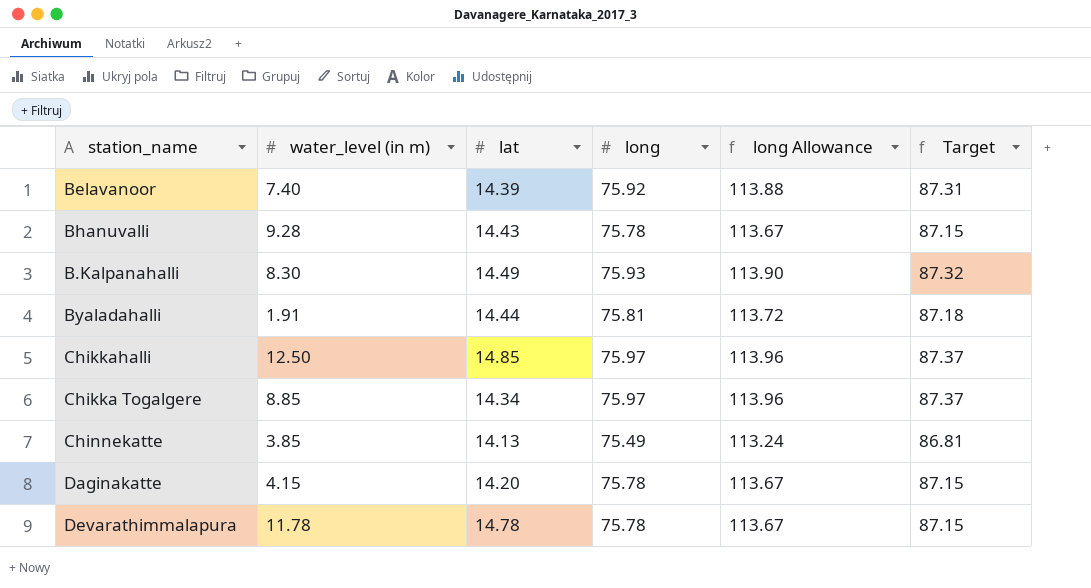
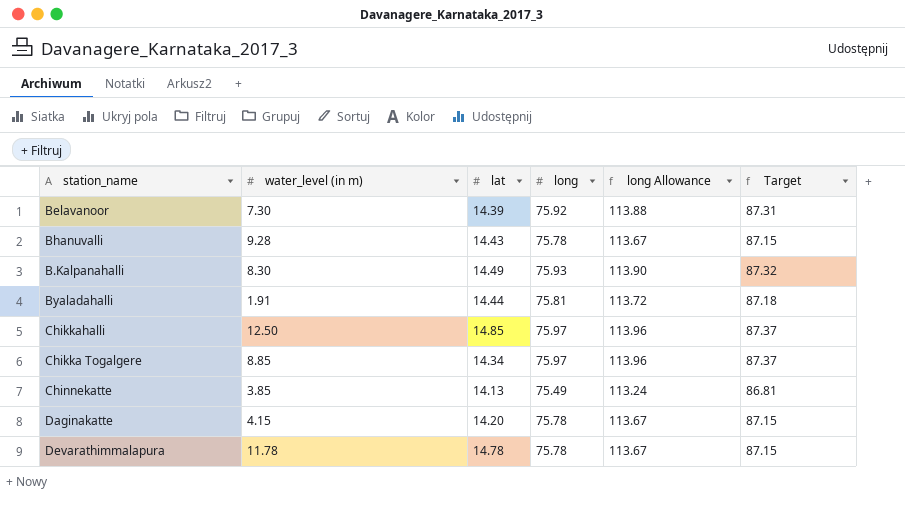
Belavanoor | water_level (in m): 7.40 -> 7.30

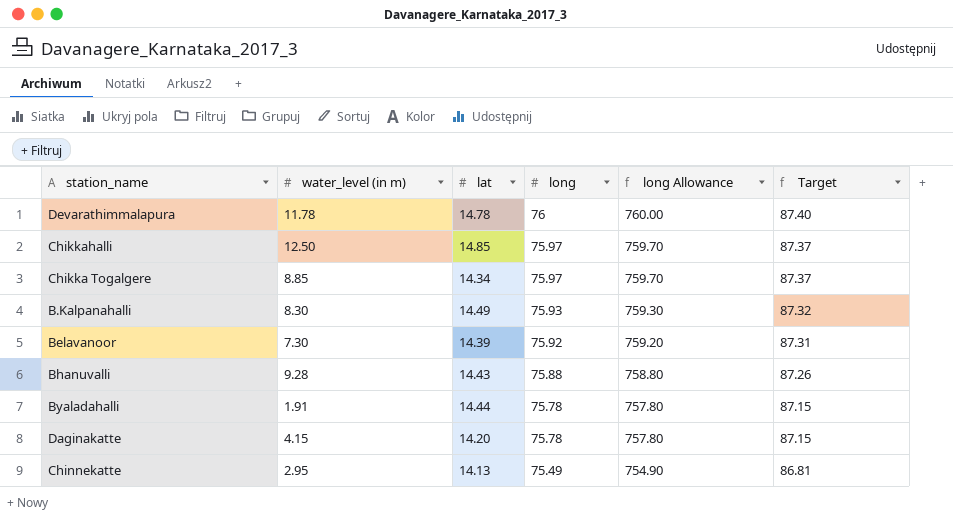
row order: none -> long descending
column long Allowance | formula: [long] * 1.5 -> [long] * 10
Devarathimmalapura | long: 75.78 -> 76
Devarathimmalapura | Target: 87.15 -> 87.40
Bhanuvalli | long: 75.78 -> 75.88
Bhanuvalli | Target: 87.15 -> 87.26
Byaladahalli | long: 75.81 -> 75.78
Byaladahalli | Target: 87.18 -> 87.15
Chinnekatte | water_level (in m): 3.85 -> 2.95

